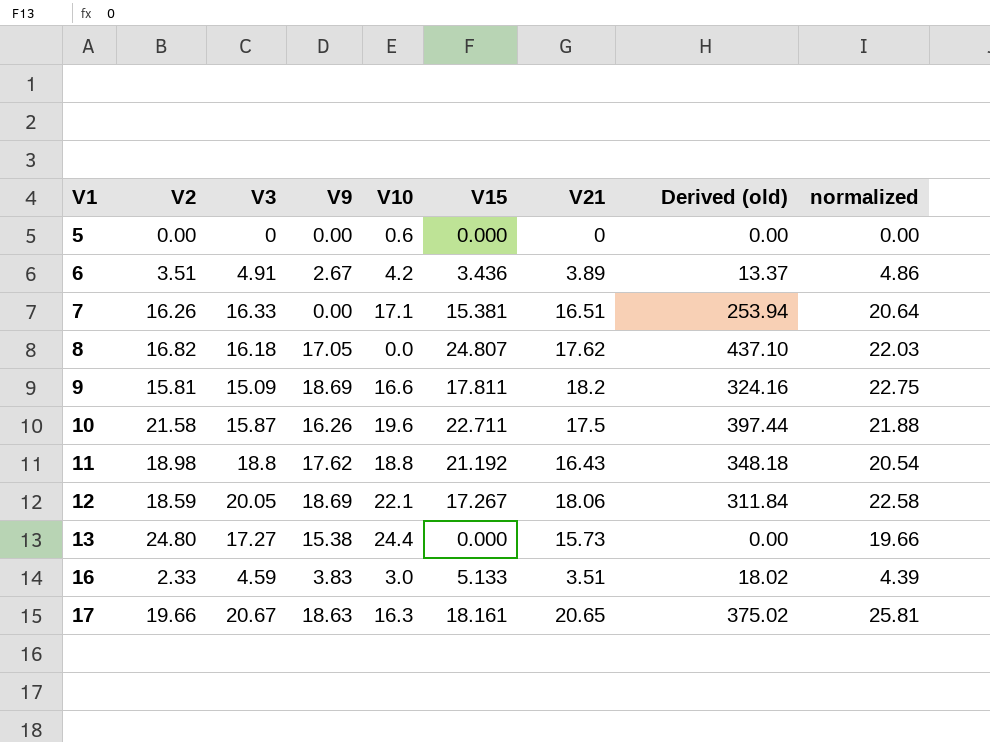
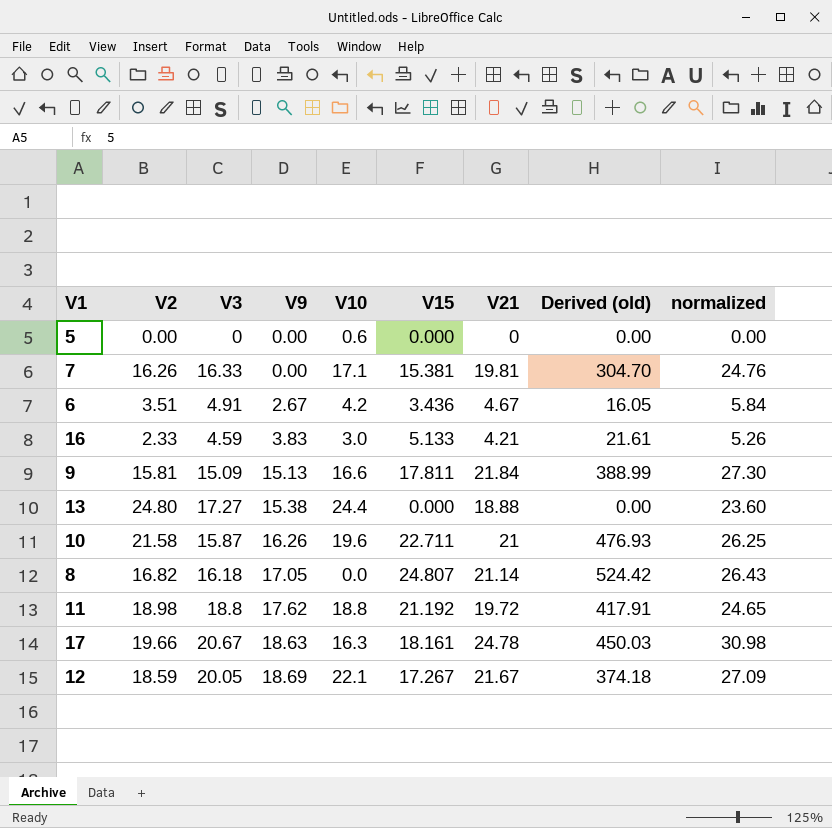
row order: V1 ascending -> V9 ascending
7 | V21: 16.51 -> 19.81
7 | Derived (old): 253.94 -> 304.70
7 | normalized: 20.64 -> 24.76
6 | V21: 3.89 -> 4.67
6 | Derived (old): 13.37 -> 16.05
6 | normalized: 4.86 -> 5.84
16 | V21: 3.51 -> 4.21
16 | Derived (old): 18.02 -> 21.61
16 | normalized: 4.39 -> 5.26
9 | V9: 18.69 -> 15.13
9 | V21: 18.2 -> 21.84
9 | Derived (old): 324.16 -> 388.99
9 | normalized: 22.75 -> 27.30
13 | V21: 15.73 -> 18.88
13 | normalized: 19.66 -> 23.60
10 | V21: 17.5 -> 21
10 | Derived (old): 397.44 -> 476.93
10 | normalized: 21.88 -> 26.25
8 | V21: 17.62 -> 21.14
8 | Derived (old): 437.10 -> 524.42
8 | normalized: 22.03 -> 26.43
11 | V21: 16.43 -> 19.72
11 | Derived (old): 348.18 -> 417.91
11 | normalized: 20.54 -> 24.65
17 | V21: 20.65 -> 24.78
17 | Derived (old): 375.02 -> 450.03
17 | normalized: 25.81 -> 30.98
12 | V21: 18.06 -> 21.67
12 | Derived (old): 311.84 -> 374.18
12 | normalized: 22.58 -> 27.09

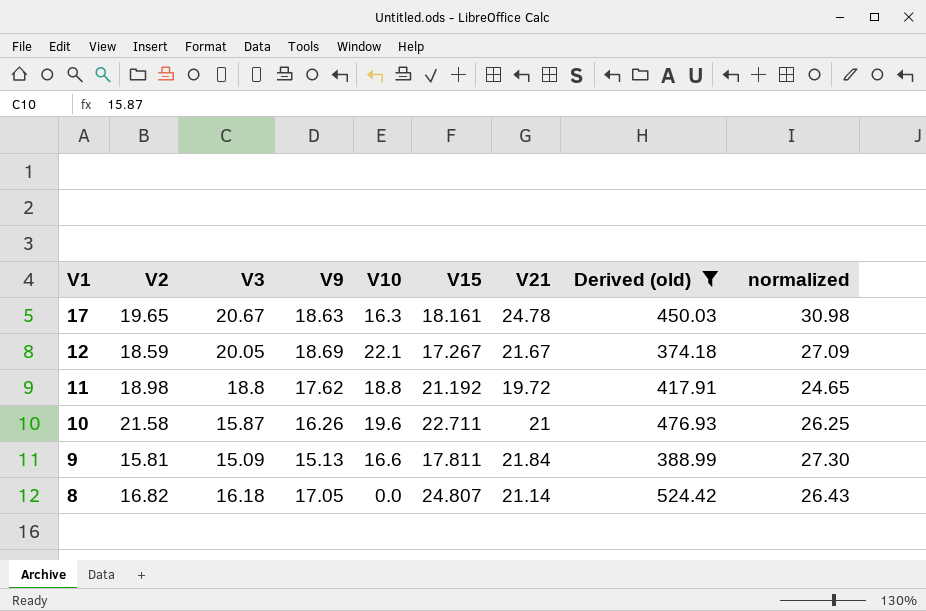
filter: none -> Derived (old) >= 374.18
row order: V9 ascending -> V1 descending
17 | V2: 19.66 -> 19.65

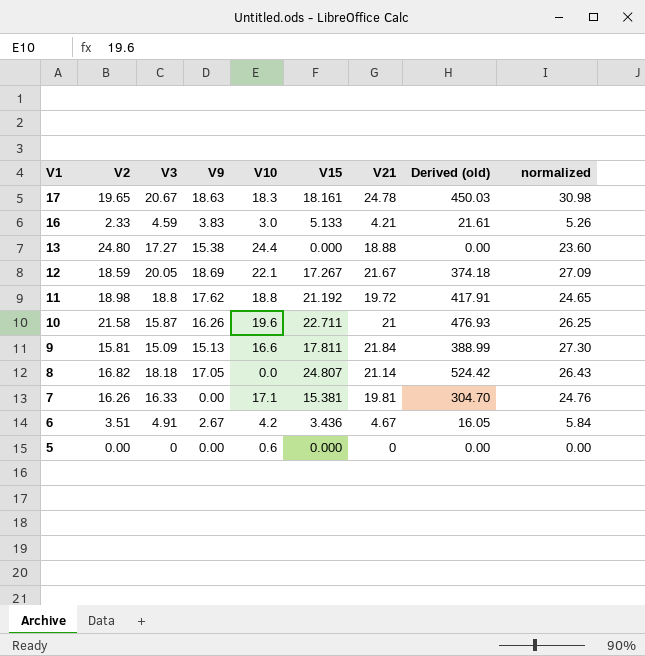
filter: Derived (old) >= 374.18 -> none
17 | V10: 16.3 -> 18.3
8 | V3: 16.18 -> 18.18

